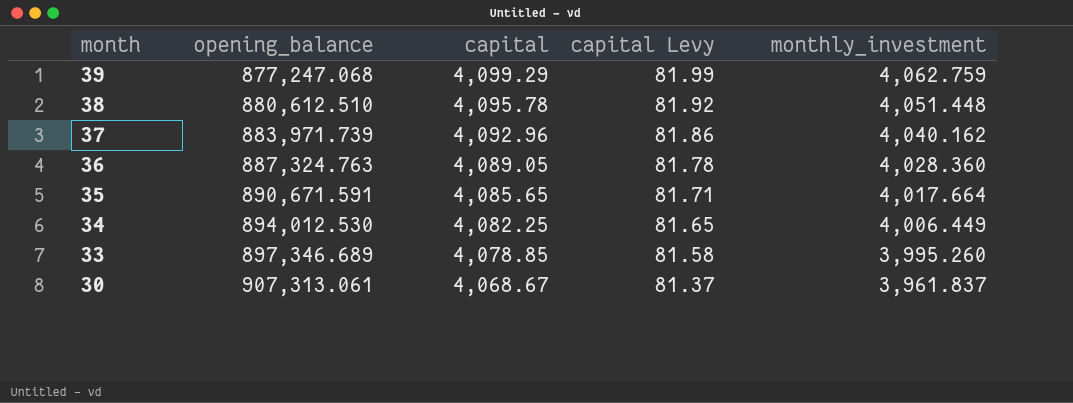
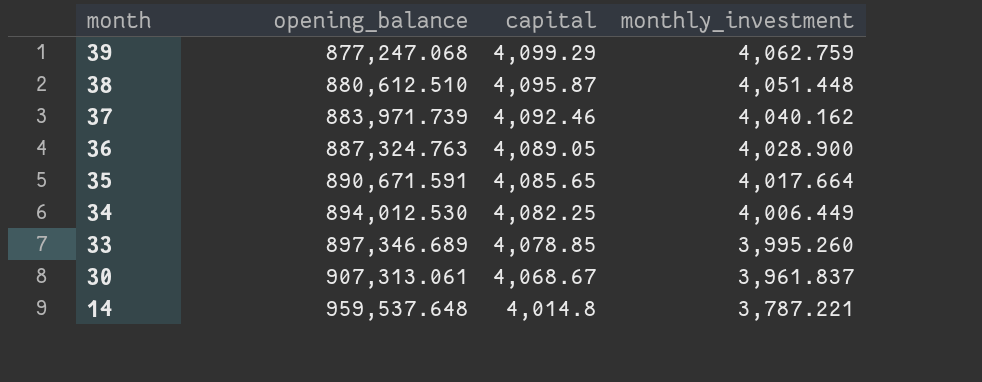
column capital Levy | formula: [capital] * 0.02 -> none
38 | capital: 4,095.78 -> 4,095.87
37 | capital: 4,092.96 -> 4,092.46
36 | monthly_investment: 4,028.360 -> 4,028.900
row 14: none -> 959,537.648 | 4,014.8 | 3,787.221

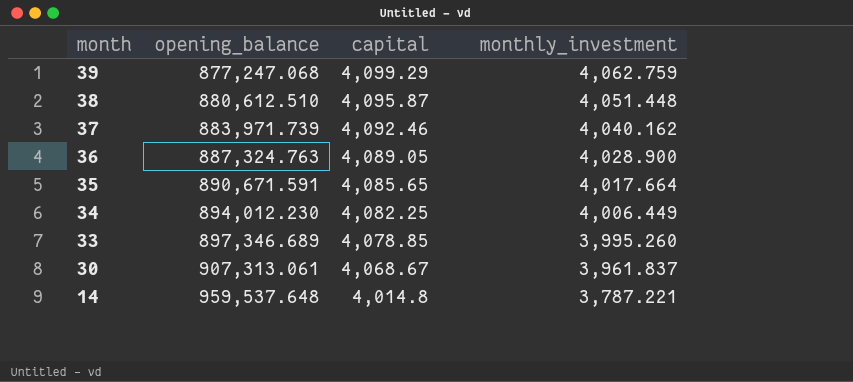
34 | opening_balance: 894,012.530 -> 894,012.230

